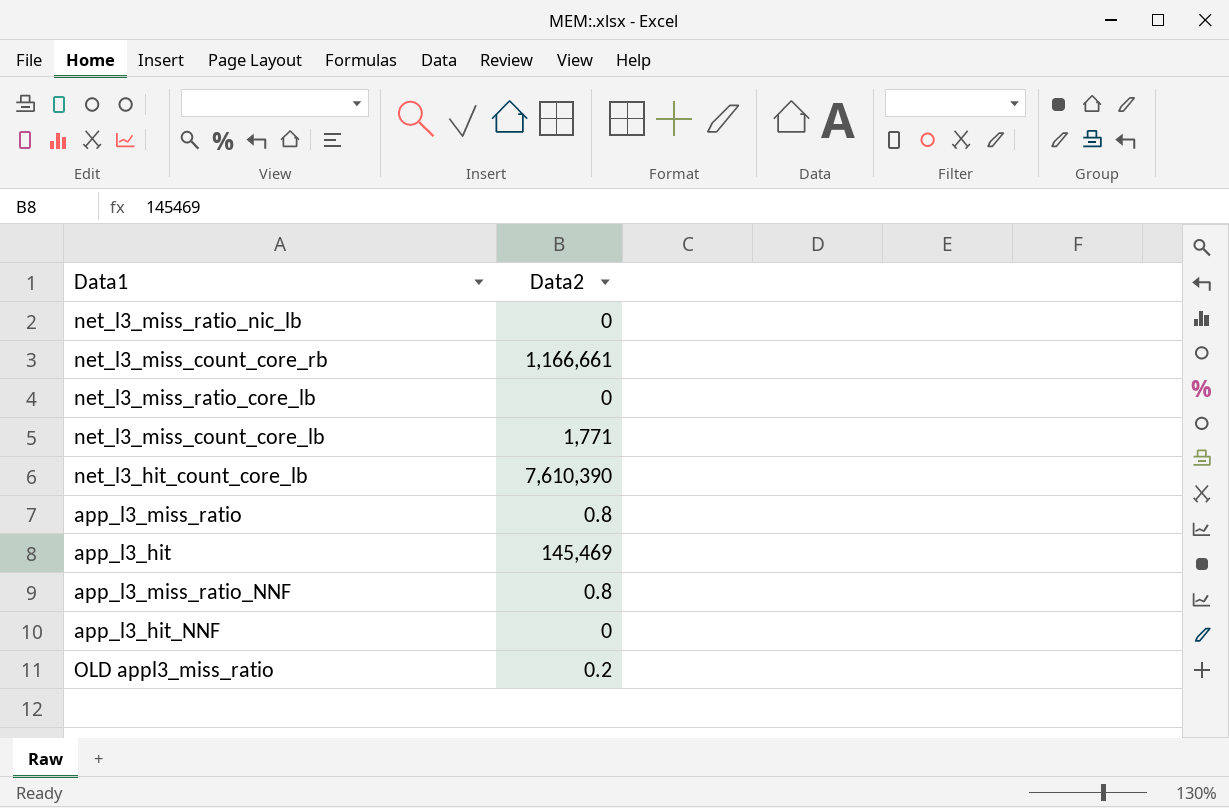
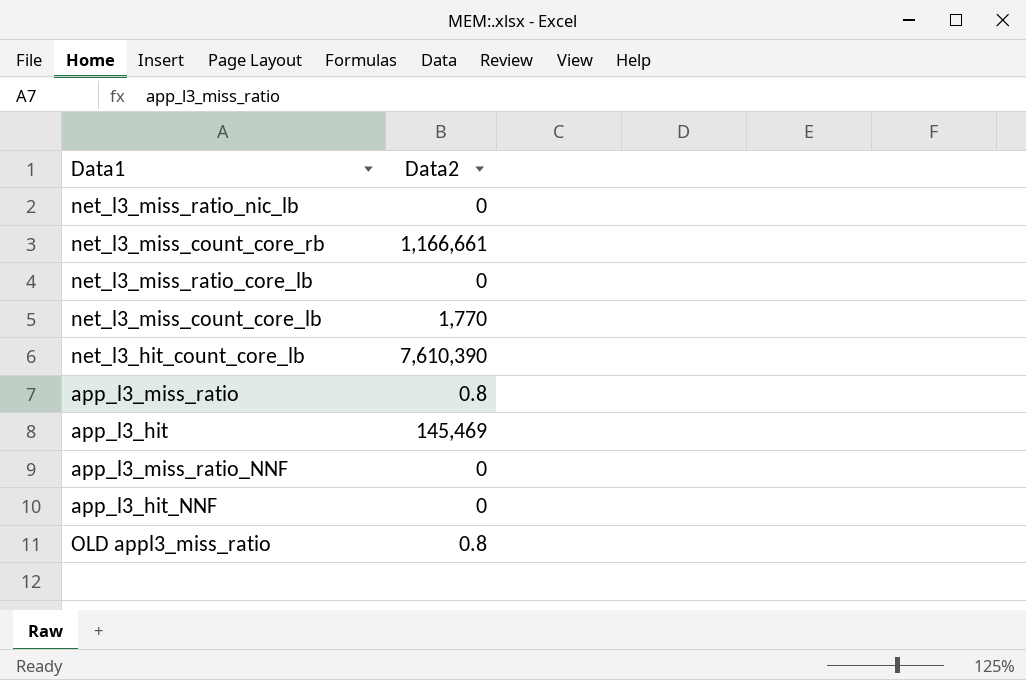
net_l3_miss_count_core_lb | Data2: 1,771 -> 1,770
app_l3_miss_ratio_NNF | Data2: 0.8 -> 0
OLD appl3_miss_ratio | Data2: 0.2 -> 0.8

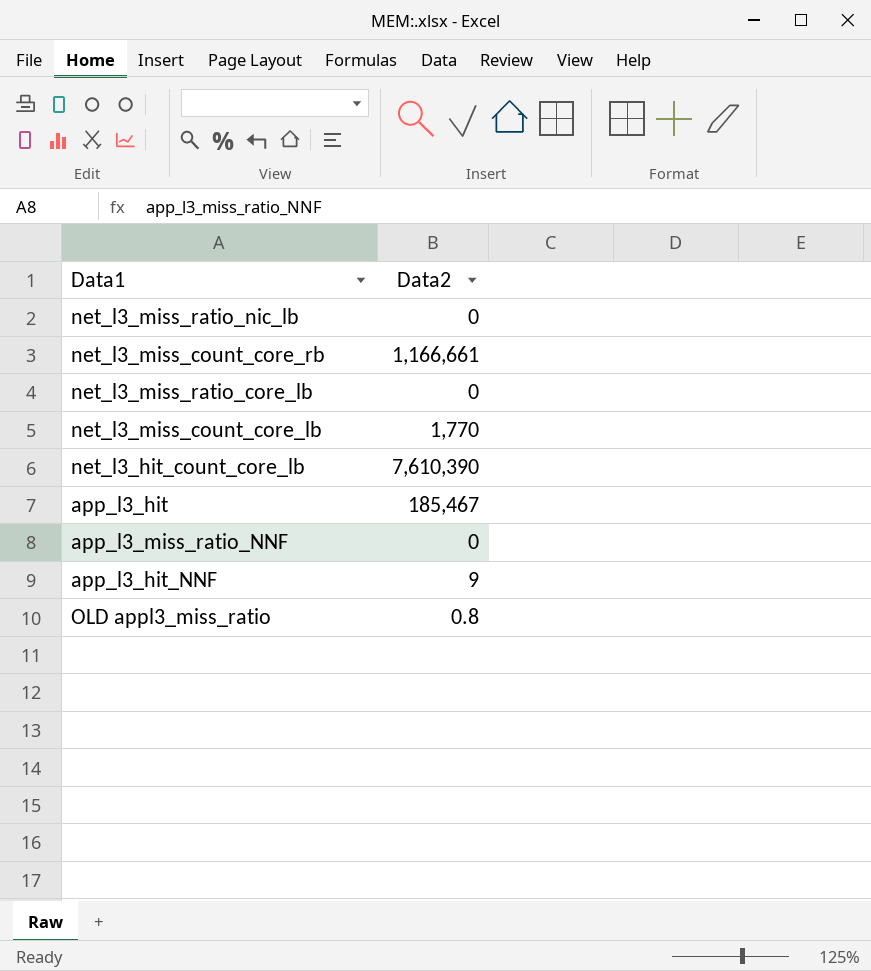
row app_l3_miss_ratio: 0.8 -> none
app_l3_hit | Data2: 145,469 -> 185,467
app_l3_hit_NNF | Data2: 0 -> 9

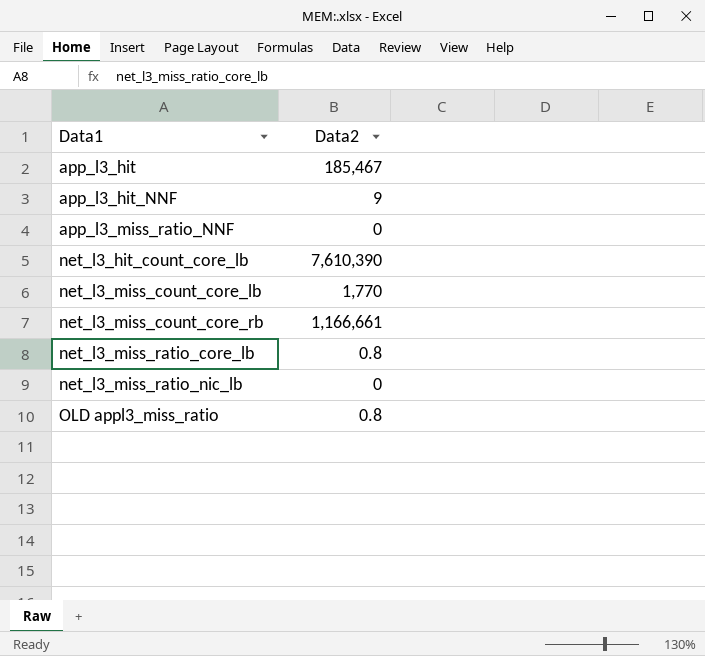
row order: none -> Data1 ascending
net_l3_miss_ratio_core_lb | Data2: 0 -> 0.8

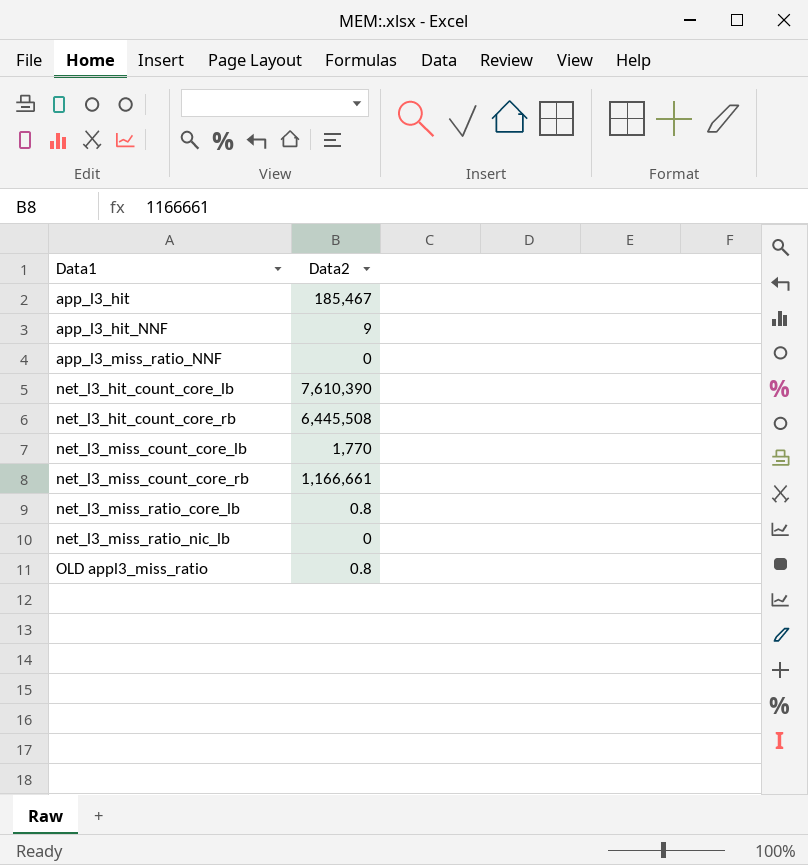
row net_l3_hit_count_core_rb: none -> 6,445,508

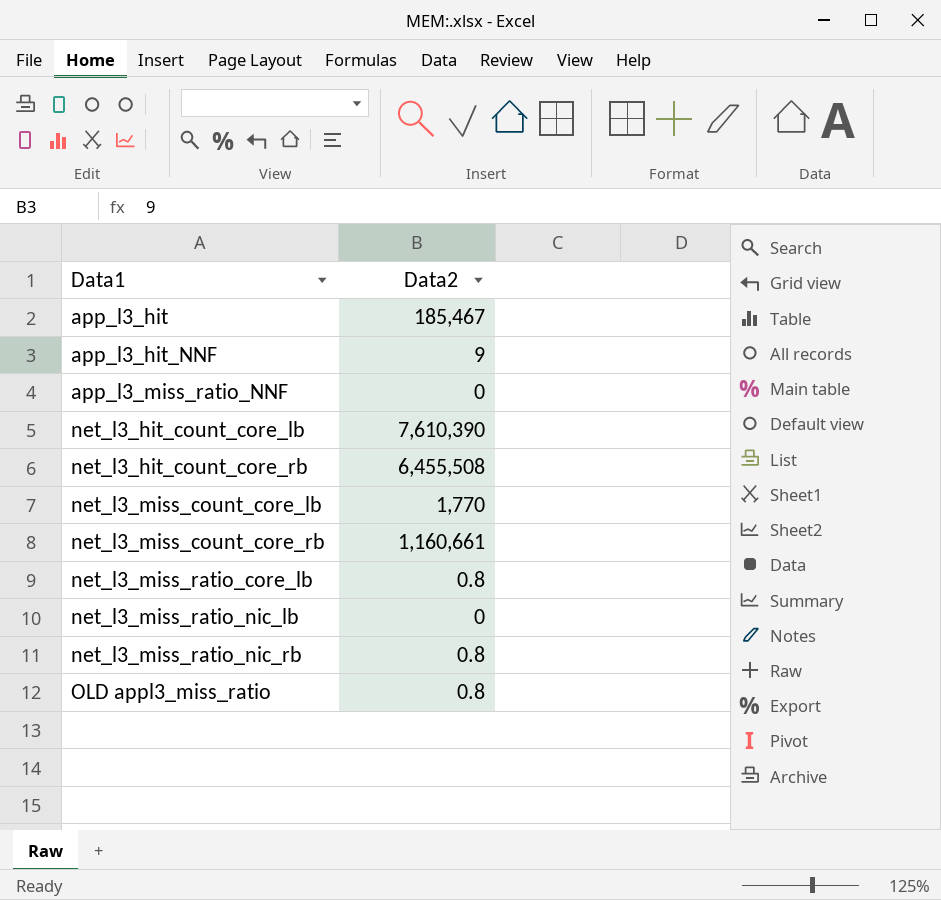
net_l3_hit_count_core_rb | Data2: 6,445,508 -> 6,455,508
net_l3_miss_count_core_rb | Data2: 1,166,661 -> 1,160,661
row net_l3_miss_ratio_nic_rb: none -> 0.8

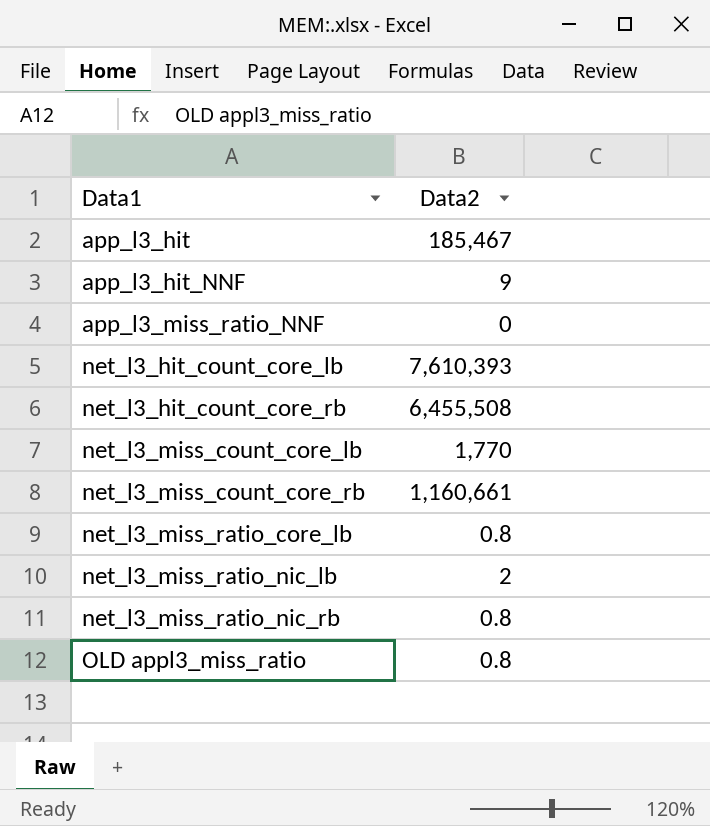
net_l3_hit_count_core_lb | Data2: 7,610,390 -> 7,610,393
net_l3_miss_ratio_nic_lb | Data2: 0 -> 2

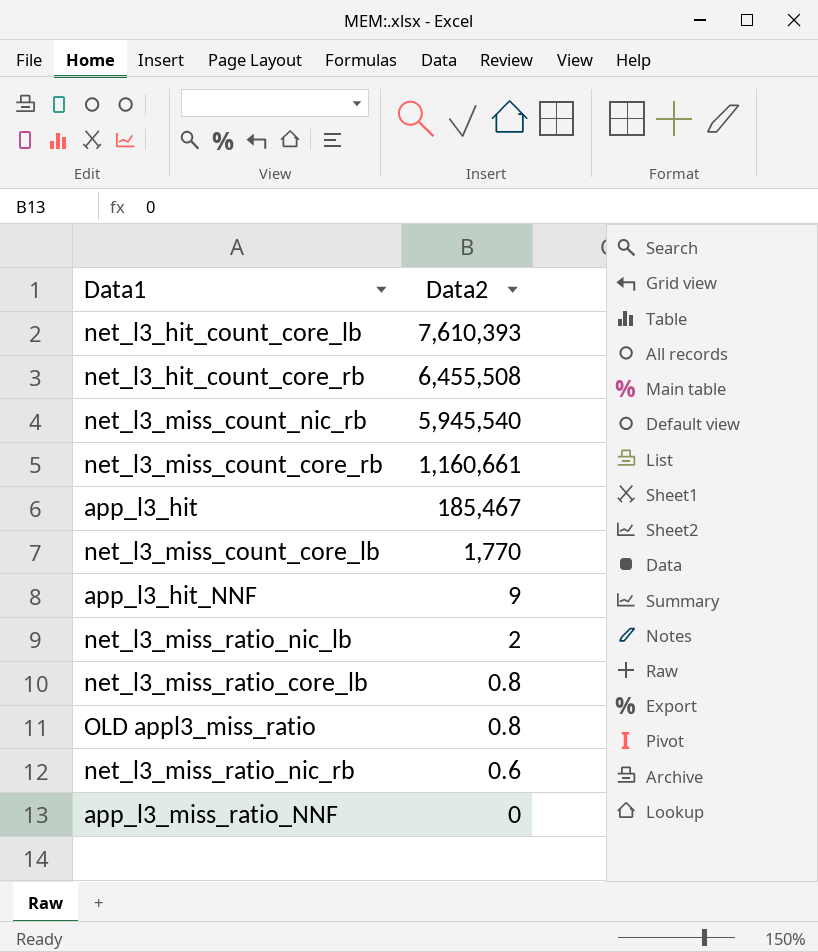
row order: Data1 ascending -> Data2 descending
row net_l3_miss_count_nic_rb: none -> 5,945,540
net_l3_miss_ratio_nic_rb | Data2: 0.8 -> 0.6

